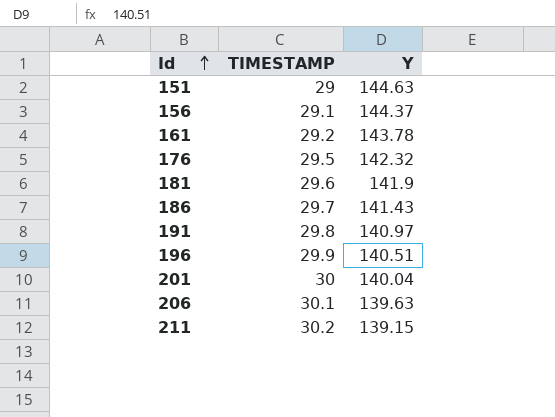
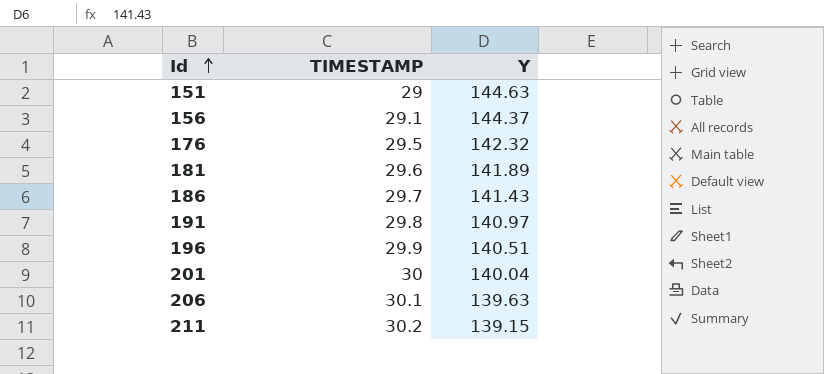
row 161: 29.2 | 143.78 -> none
181 | Y: 141.9 -> 141.89

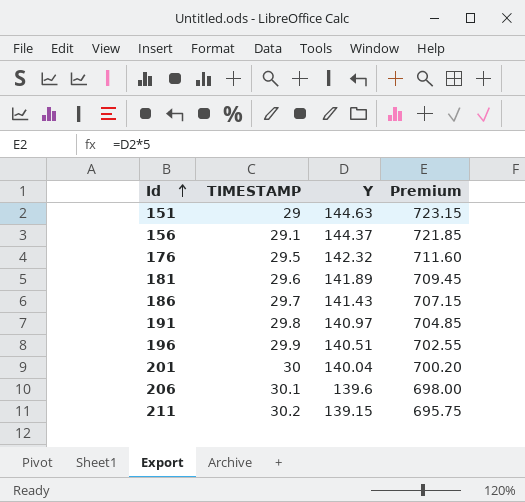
column Premium | formula: none -> [Y] * 5
206 | Y: 139.63 -> 139.6

